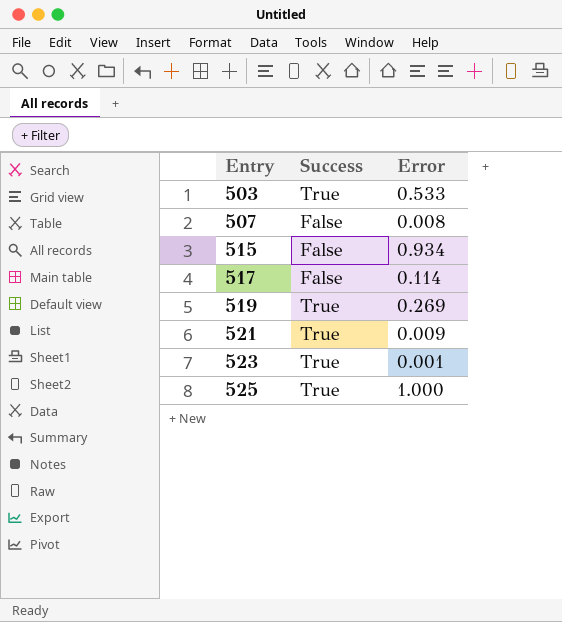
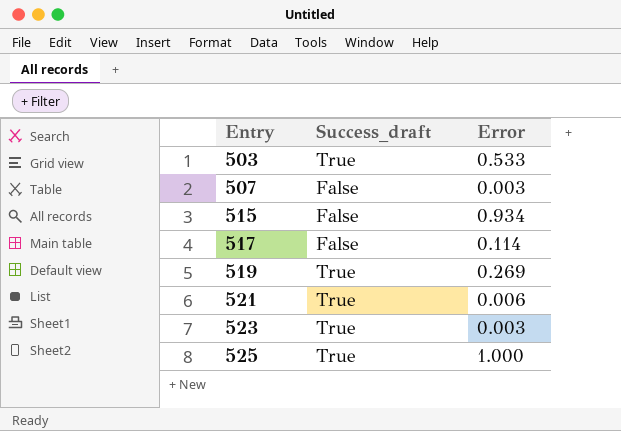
column name: Success -> Success_draft
507 | Error: 0.008 -> 0.003
521 | Error: 0.009 -> 0.006
523 | Error: 0.001 -> 0.003

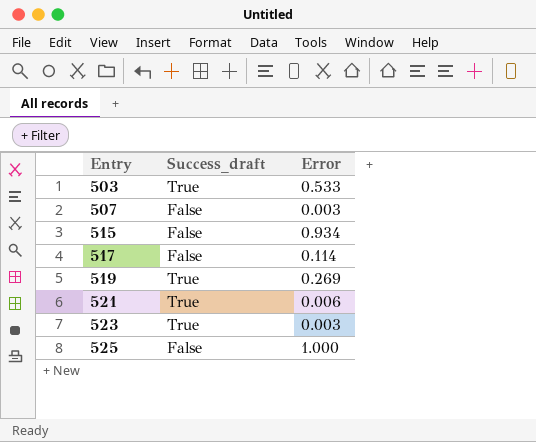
525 | Success_draft: True -> False

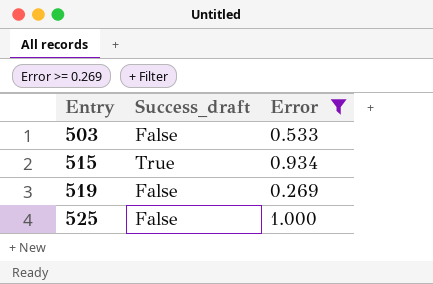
filter: none -> Error >= 0.269
503 | Success_draft: True -> False
515 | Success_draft: False -> True
519 | Success_draft: True -> False

